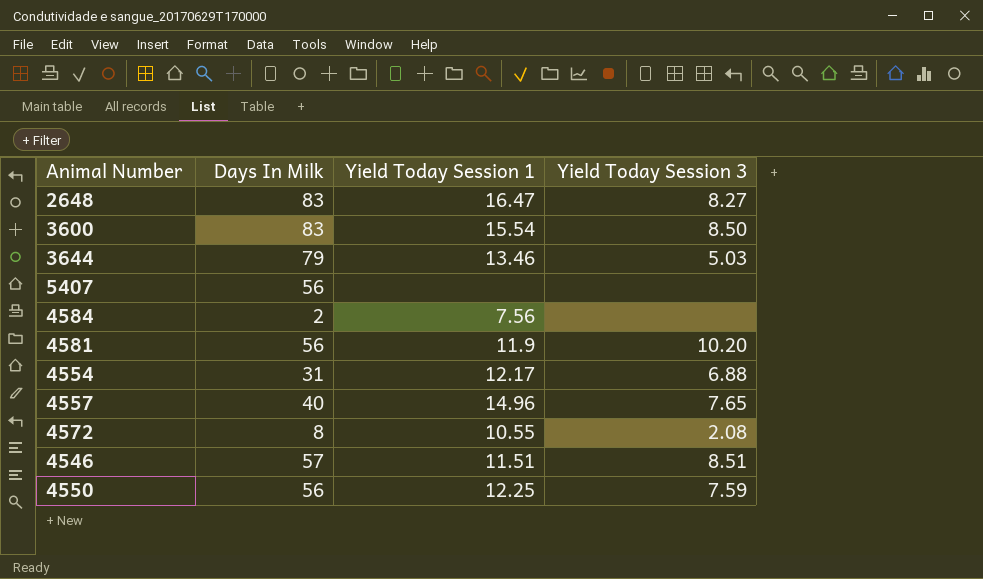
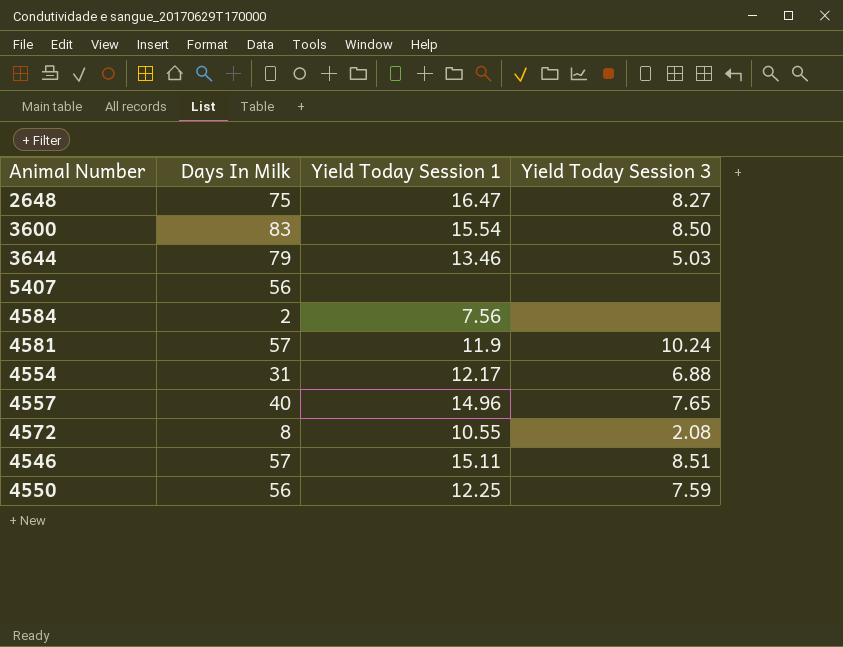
2648 | Days In Milk: 83 -> 75
4581 | Days In Milk: 56 -> 57
4581 | Yield Today Session 3: 10.20 -> 10.24
4546 | Yield Today Session 1: 11.51 -> 15.11

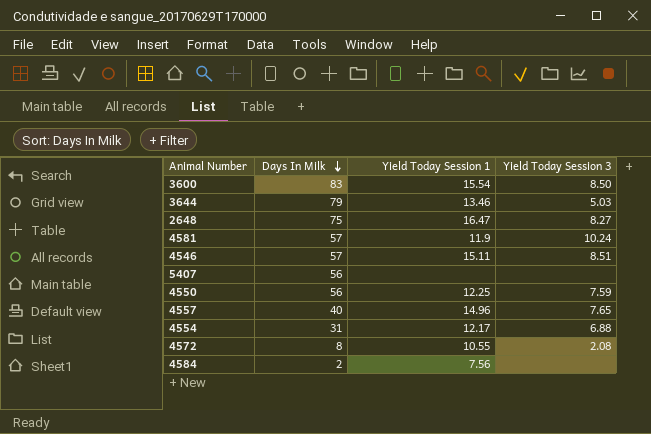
row order: none -> Days In Milk descending

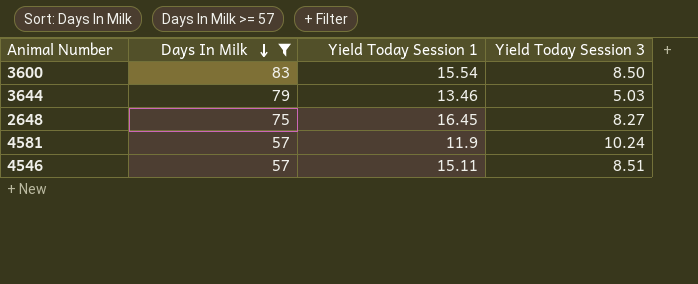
filter: none -> Days In Milk >= 57
2648 | Yield Today Session 1: 16.47 -> 16.45

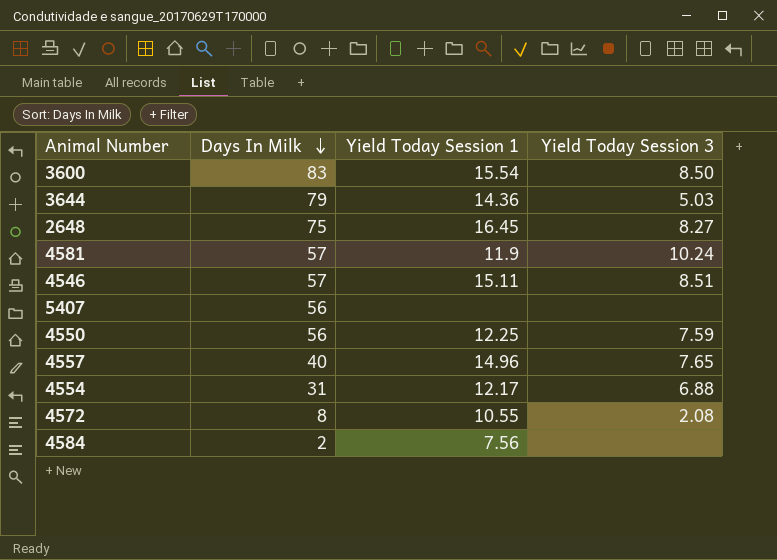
filter: Days In Milk >= 57 -> none
3644 | Yield Today Session 1: 13.46 -> 14.36

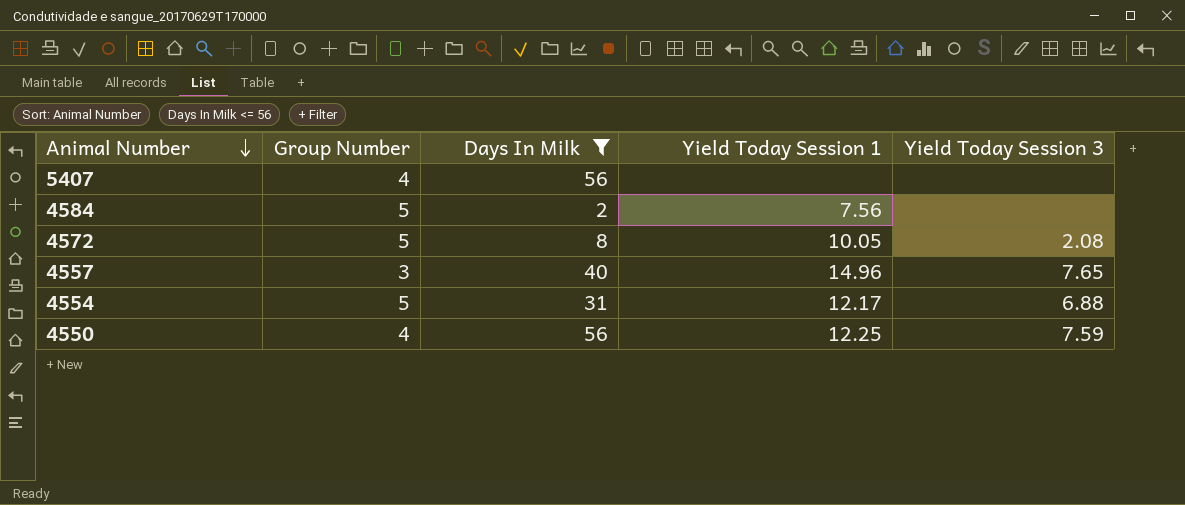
filter: none -> Days In Milk <= 56
row order: Days In Milk descending -> Animal Number descending
column Group Number | position: none -> 2
4572 | Yield Today Session 1: 10.55 -> 10.05

